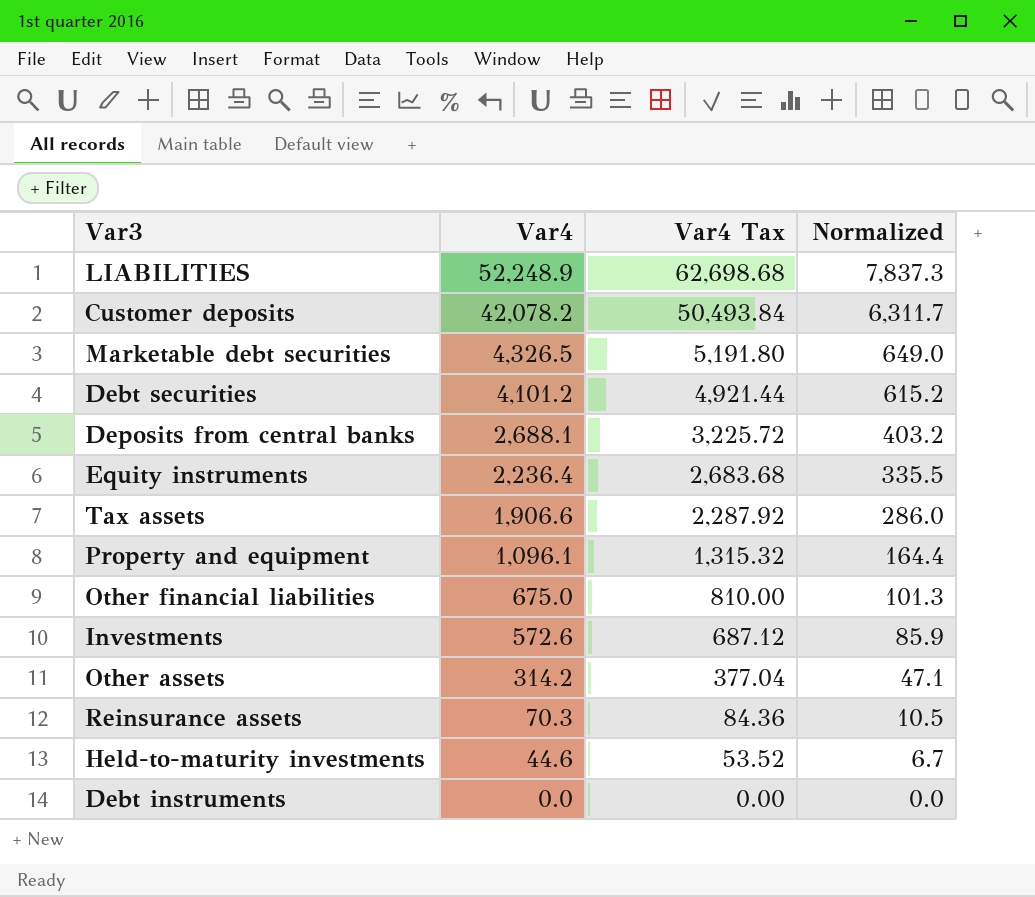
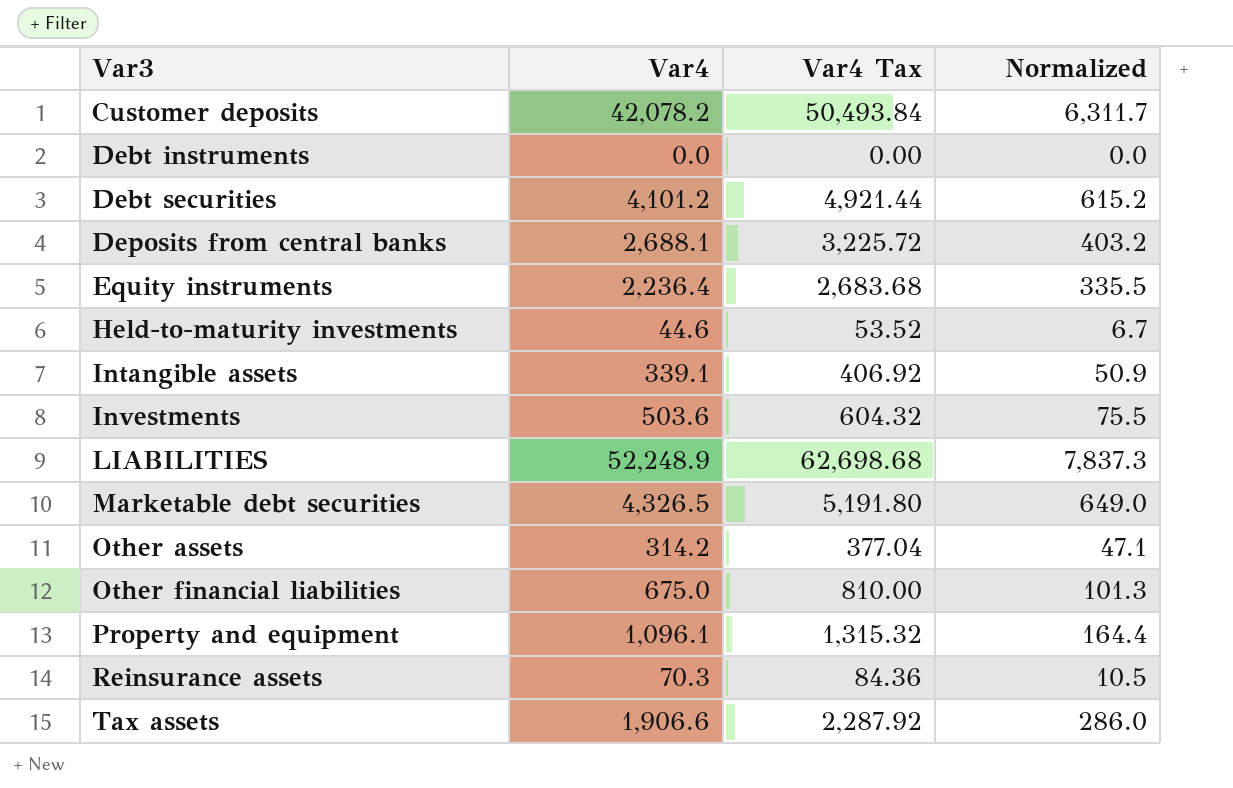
row order: Var4 descending -> Var3 ascending
row Intangible assets: none -> 339.1 | 406.92 | 50.9
Investments | Var4: 572.6 -> 503.6
Investments | Var4 Tax: 687.12 -> 604.32
Investments | Normalized: 85.9 -> 75.5

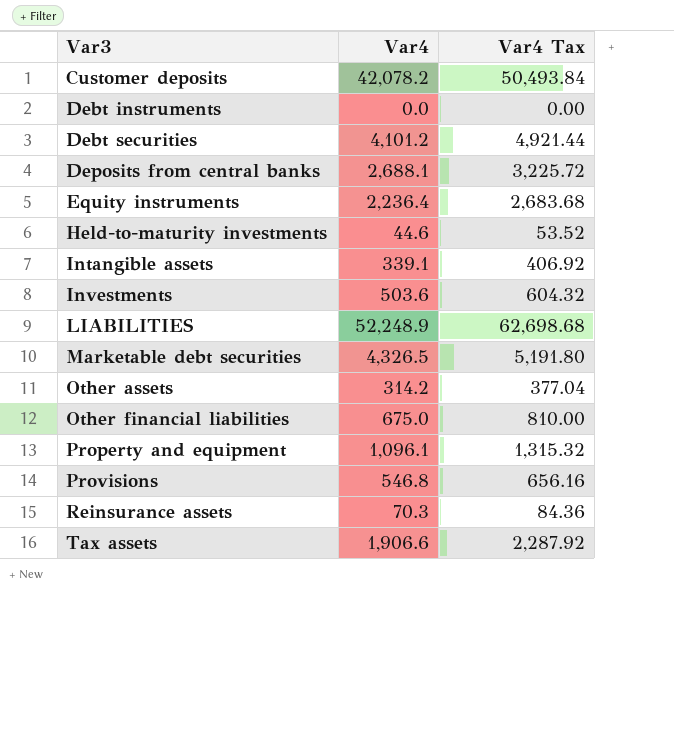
column Normalized | formula: [Var4] * 0.15 -> none
row Provisions: none -> 546.8 | 656.16

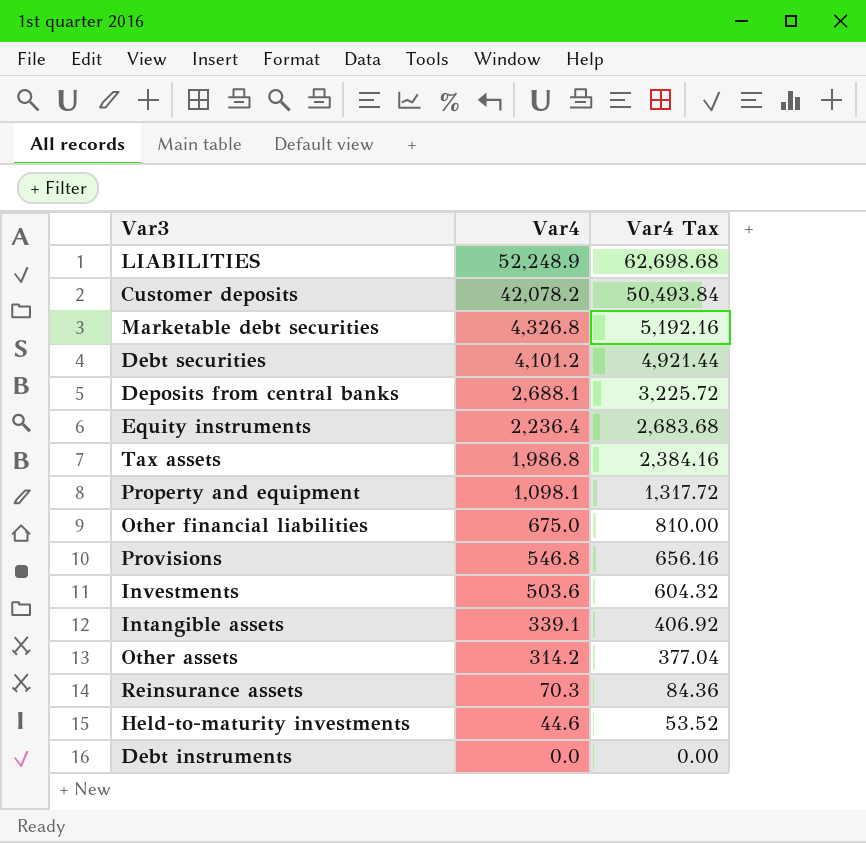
row order: Var3 ascending -> Var4 descending
Marketable debt securities | Var4: 4,326.5 -> 4,326.8
Marketable debt securities | Var4 Tax: 5,191.80 -> 5,192.16
Tax assets | Var4: 1,906.6 -> 1,986.8
Tax assets | Var4 Tax: 2,287.92 -> 2,384.16
Property and equipment | Var4: 1,096.1 -> 1,098.1
Property and equipment | Var4 Tax: 1,315.32 -> 1,317.72

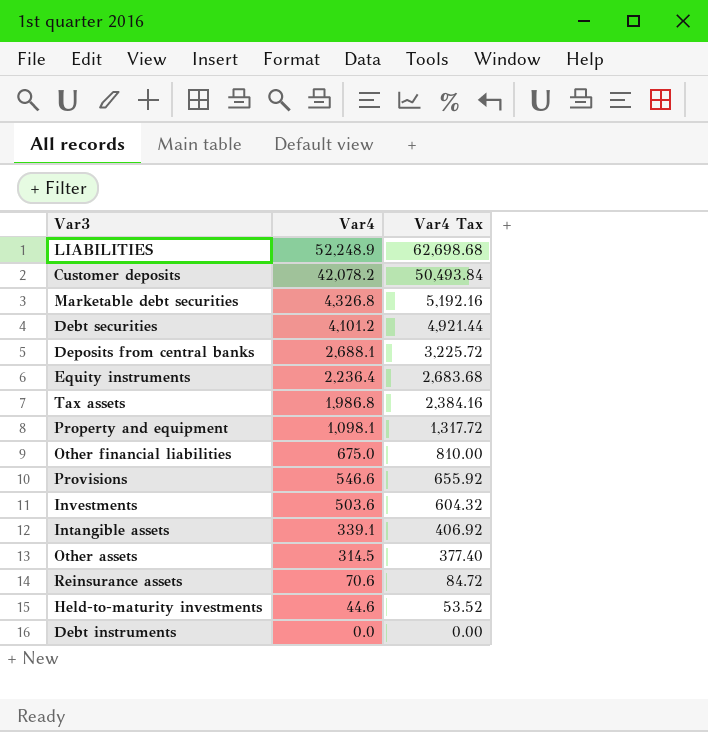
Provisions | Var4: 546.8 -> 546.6
Provisions | Var4 Tax: 656.16 -> 655.92
Other assets | Var4: 314.2 -> 314.5
Other assets | Var4 Tax: 377.04 -> 377.40
Reinsurance assets | Var4: 70.3 -> 70.6
Reinsurance assets | Var4 Tax: 84.36 -> 84.72

